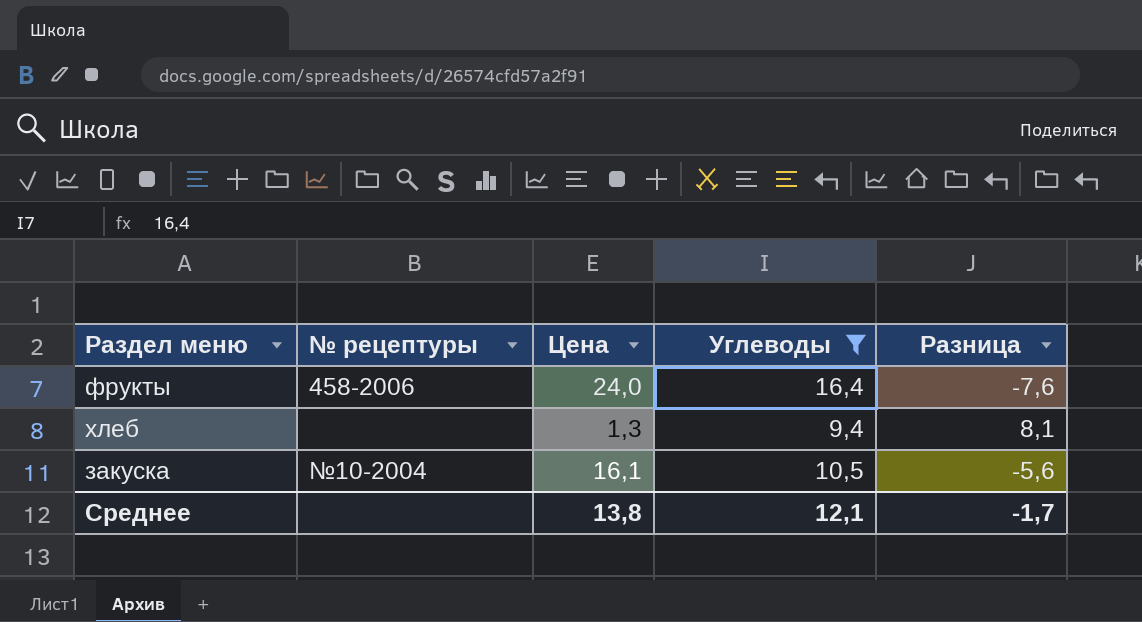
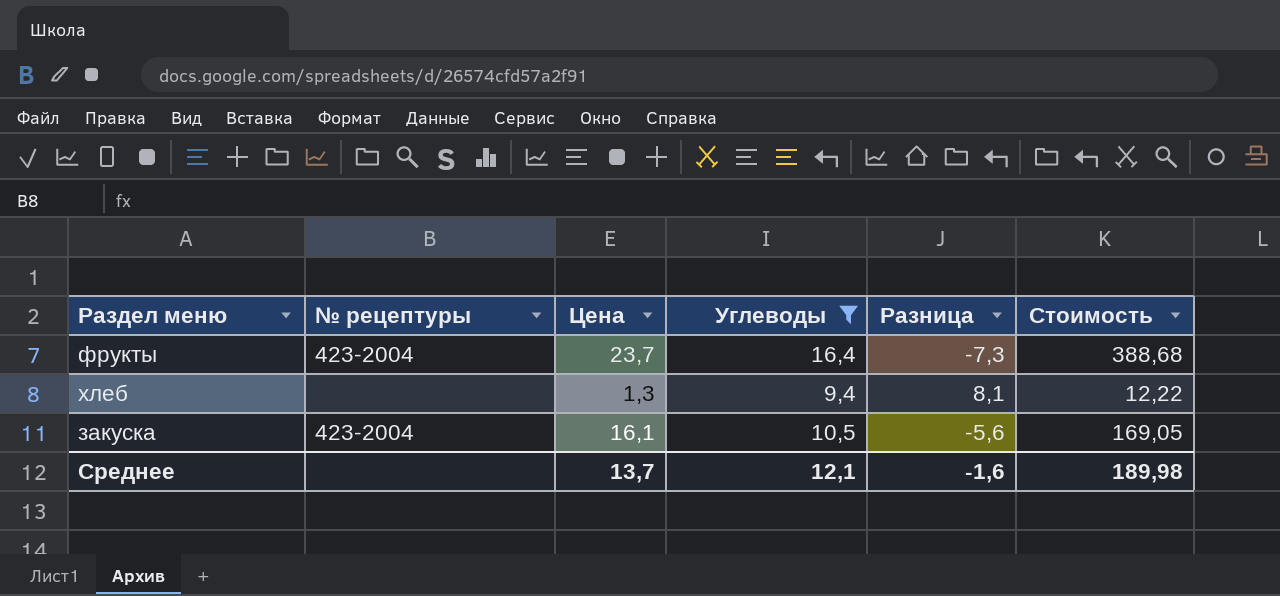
column Стоимость | formula: none -> [Цена] * [Углеводы]
фрукты | № рецептуры: 458-2006 -> 423-2004
фрукты | Цена: 24,0 -> 23,7
фрукты | Разница: -7,6 -> -7,3
закуска | № рецептуры: №10-2004 -> 423-2004
Среднее | Цена: 13,8 -> 13,7
Среднее | Разница: -1,7 -> -1,6

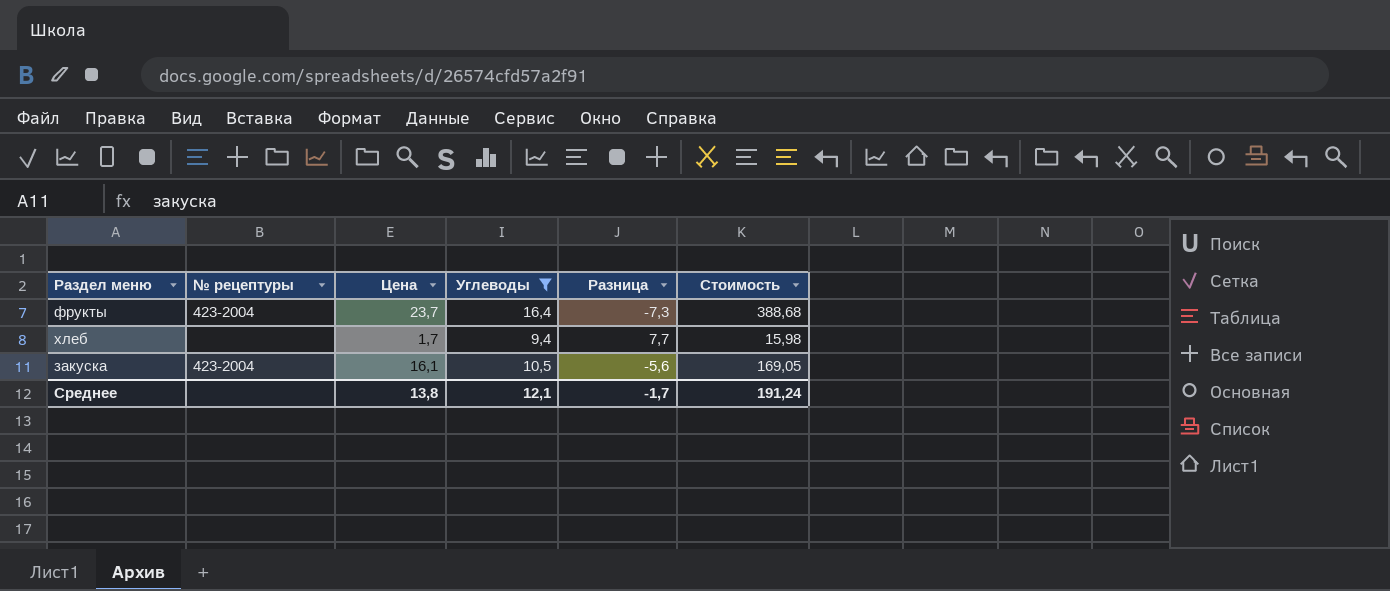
хлеб | Цена: 1,3 -> 1,7
хлеб | Разница: 8,1 -> 7,7
хлеб | Стоимость: 12,22 -> 15,98
Среднее | Цена: 13,7 -> 13,8
Среднее | Разница: -1,6 -> -1,7
Среднее | Стоимость: 189,98 -> 191,24

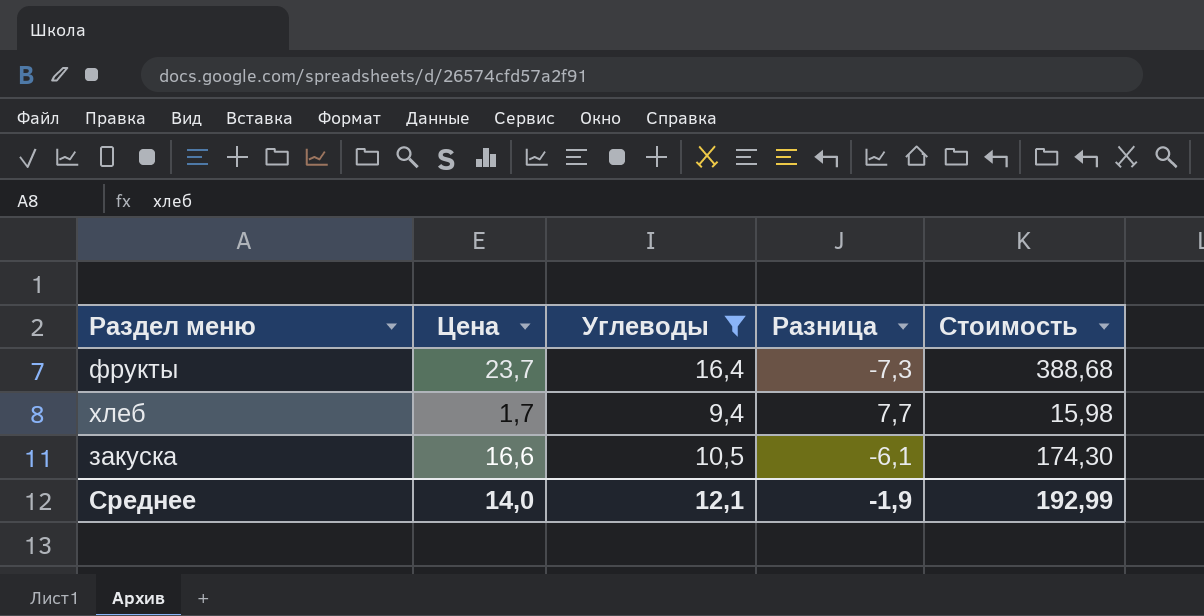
column № рецептуры | position: 2 -> none
закуска | Цена: 16,1 -> 16,6
закуска | Разница: -5,6 -> -6,1
закуска | Стоимость: 169,05 -> 174,30
Среднее | Цена: 13,8 -> 14,0
Среднее | Разница: -1,7 -> -1,9
Среднее | Стоимость: 191,24 -> 192,99

